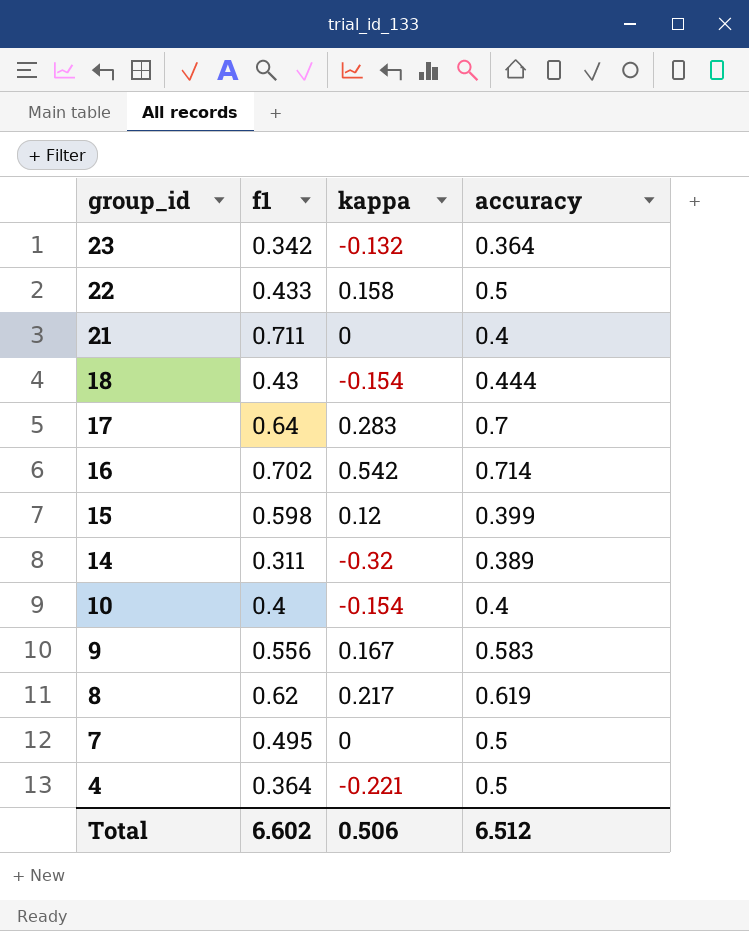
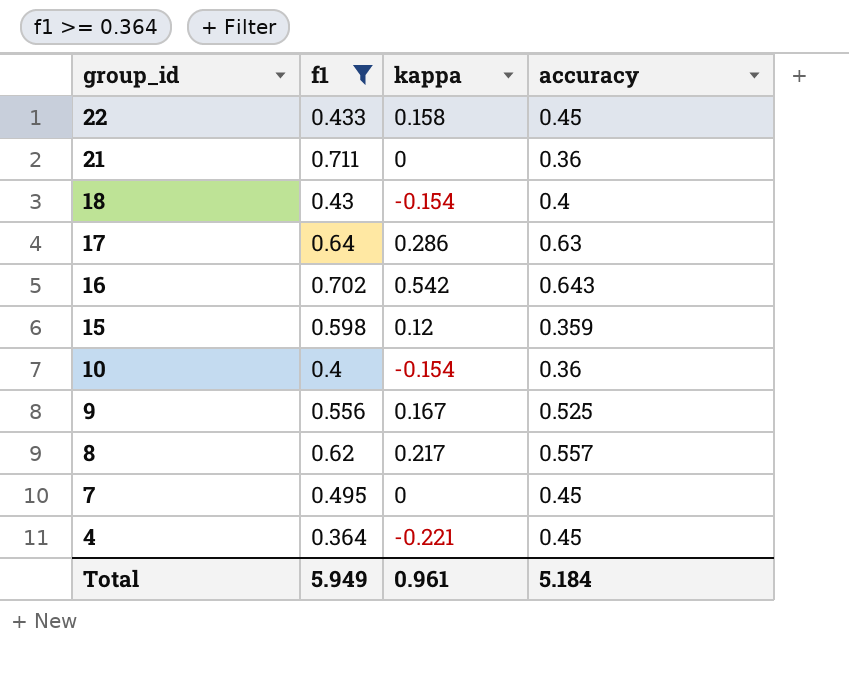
filter: none -> f1 >= 0.364
22 | accuracy: 0.5 -> 0.45
21 | accuracy: 0.4 -> 0.36
18 | accuracy: 0.444 -> 0.4
17 | kappa: 0.283 -> 0.286
17 | accuracy: 0.7 -> 0.63
16 | accuracy: 0.714 -> 0.643
15 | accuracy: 0.399 -> 0.359
10 | accuracy: 0.4 -> 0.36
9 | accuracy: 0.583 -> 0.525
8 | accuracy: 0.619 -> 0.557
7 | accuracy: 0.5 -> 0.45
4 | accuracy: 0.5 -> 0.45
Total | f1: 6.602 -> 5.949
Total | kappa: 0.506 -> 0.961
Total | accuracy: 6.512 -> 5.184

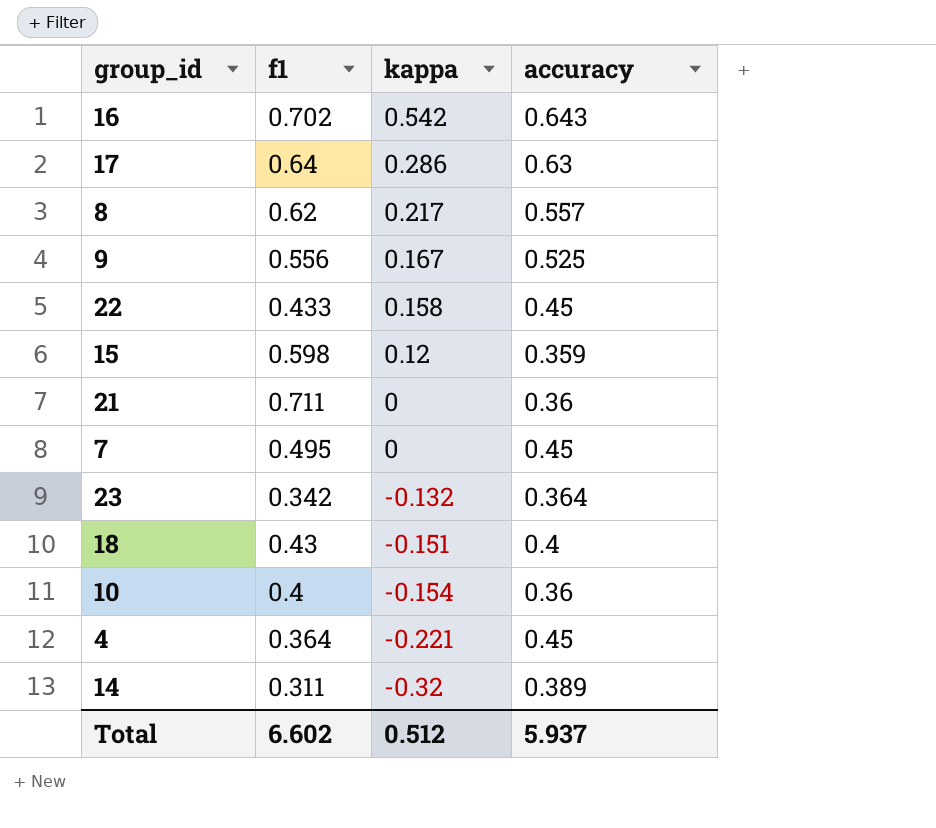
filter: f1 >= 0.364 -> none
row order: group_id descending -> kappa descending
18 | kappa: -0.154 -> -0.151
Total | f1: 5.949 -> 6.602
Total | kappa: 0.961 -> 0.512
Total | accuracy: 5.184 -> 5.937

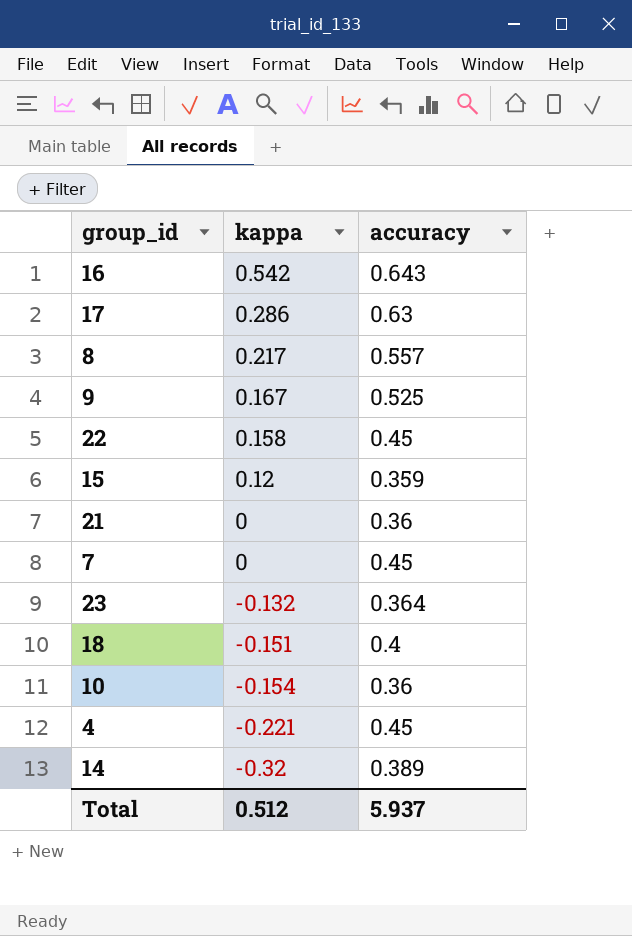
column f1 | position: 2 -> none

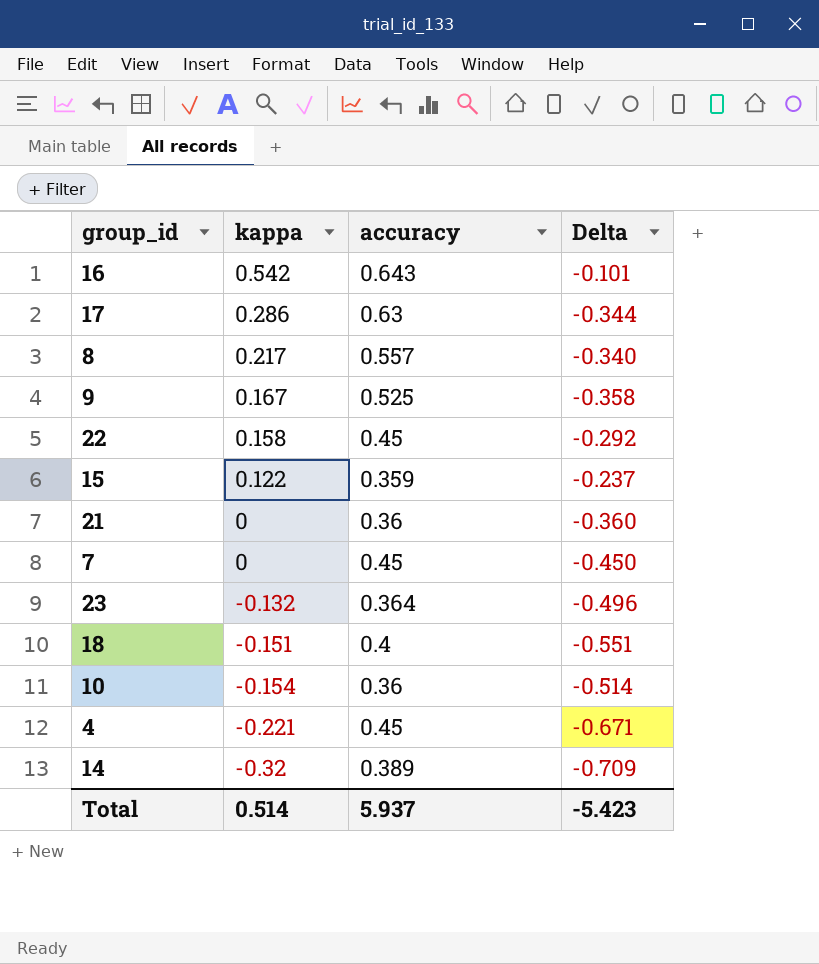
column Delta | formula: none -> [kappa] - [accuracy]
15 | kappa: 0.12 -> 0.122
Total | kappa: 0.512 -> 0.514

